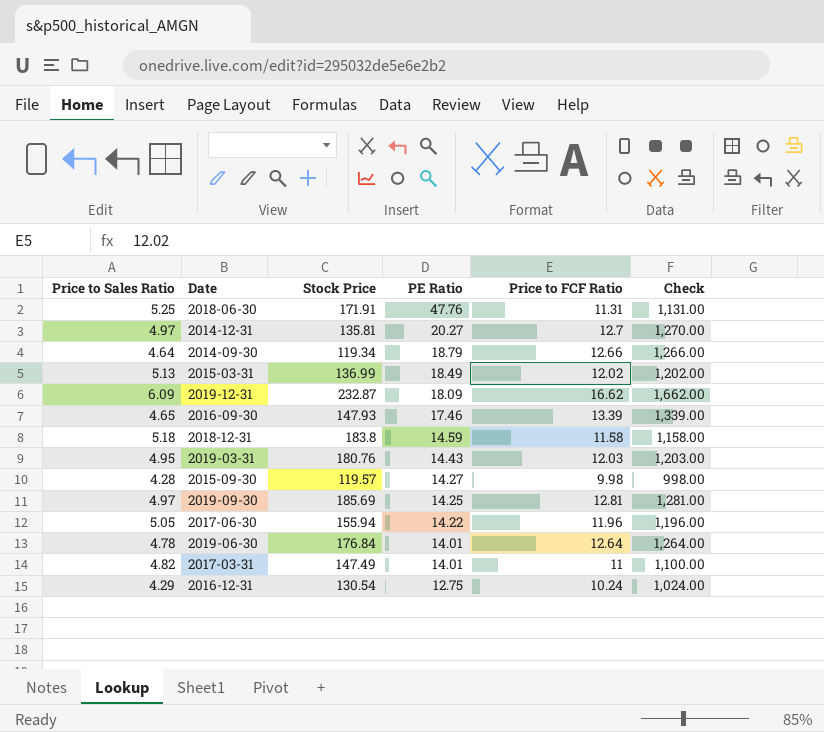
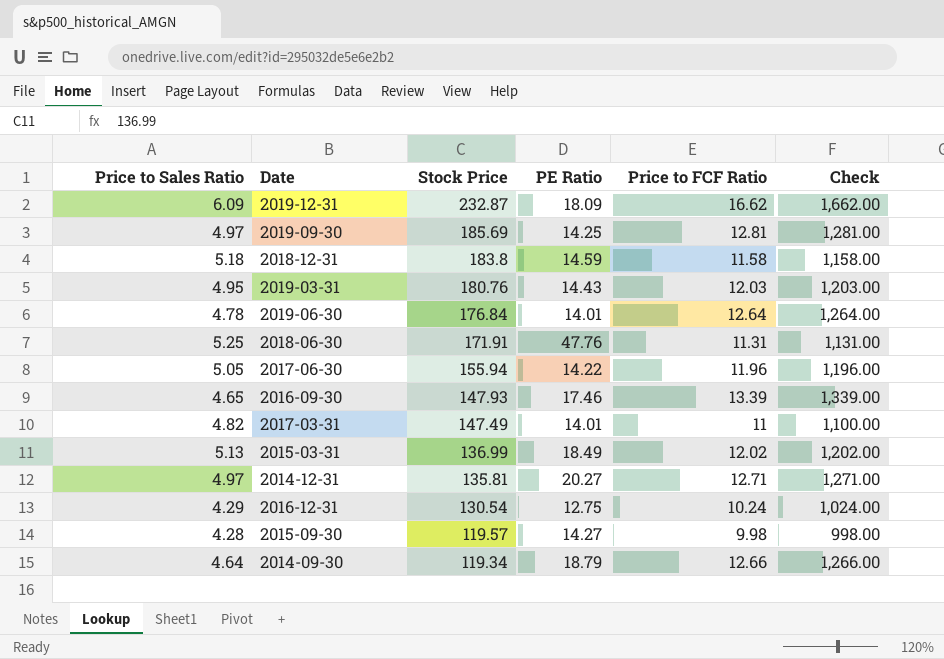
row order: PE Ratio descending -> Stock Price descending
2014-12-31 | Price to FCF Ratio: 12.7 -> 12.71
2014-12-31 | Check: 1,270.00 -> 1,271.00

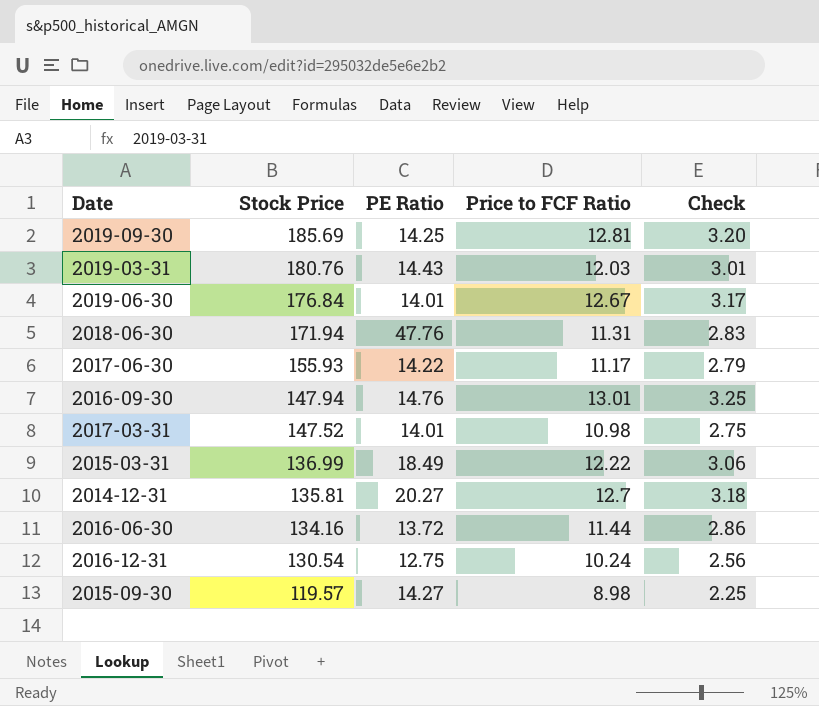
column Price to Sales Ratio | position: 1 -> none
column Check | formula: [Price to FCF Ratio] * 100 -> [Price to FCF Ratio] * 0.25
row 2019-12-31: 6.09 | 232.87 | 18.09 | 16.62 | 1,662.00 -> none
row 2018-12-31: 5.18 | 183.8 | 14.59 | 11.58 | 1,158.00 -> none
row 2014-09-30: 4.64 | 119.34 | 18.79 | 12.66 | 1,266.00 -> none
2019-06-30 | Price to FCF Ratio: 12.64 -> 12.67
2018-06-30 | Stock Price: 171.91 -> 171.94
2017-06-30 | Stock Price: 155.94 -> 155.93
2017-06-30 | Price to FCF Ratio: 11.96 -> 11.17
2016-09-30 | Stock Price: 147.93 -> 147.94
2016-09-30 | PE Ratio: 17.46 -> 14.76
2016-09-30 | Price to FCF Ratio: 13.39 -> 13.01
2017-03-31 | Stock Price: 147.49 -> 147.52
2017-03-31 | Price to FCF Ratio: 11 -> 10.98
2015-03-31 | Price to FCF Ratio: 12.02 -> 12.22
2014-12-31 | Price to FCF Ratio: 12.71 -> 12.7
row 2016-06-30: none -> 134.16 | 13.72 | 11.44 | 2.86
2015-09-30 | Price to FCF Ratio: 9.98 -> 8.98

